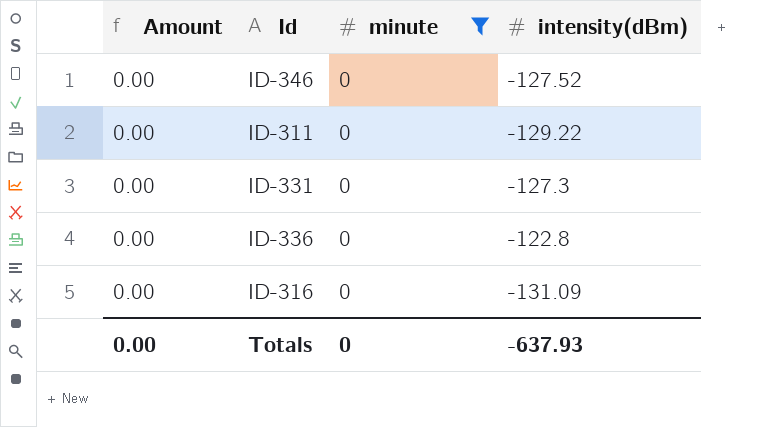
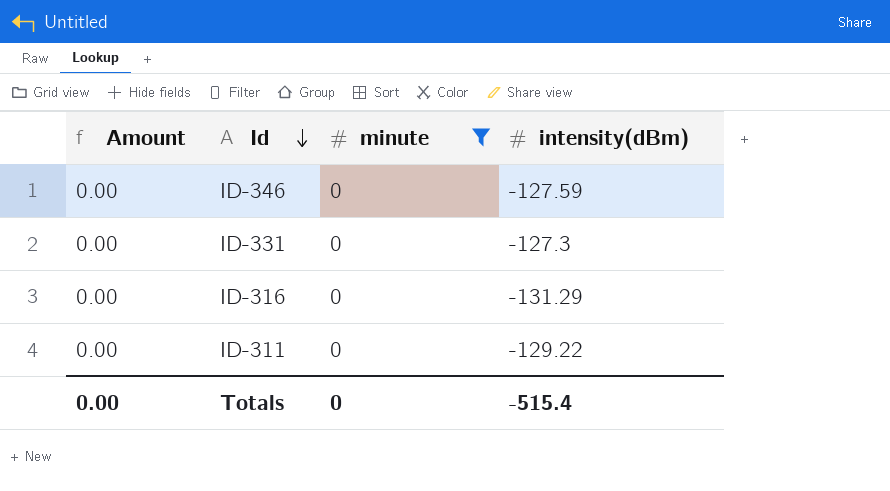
row order: none -> Id descending
row ID-336: 0.00 | 0 | -122.8 -> none
ID-346 | intensity(dBm): -127.52 -> -127.59
ID-316 | intensity(dBm): -131.09 -> -131.29
Totals | intensity(dBm): -637.93 -> -515.4

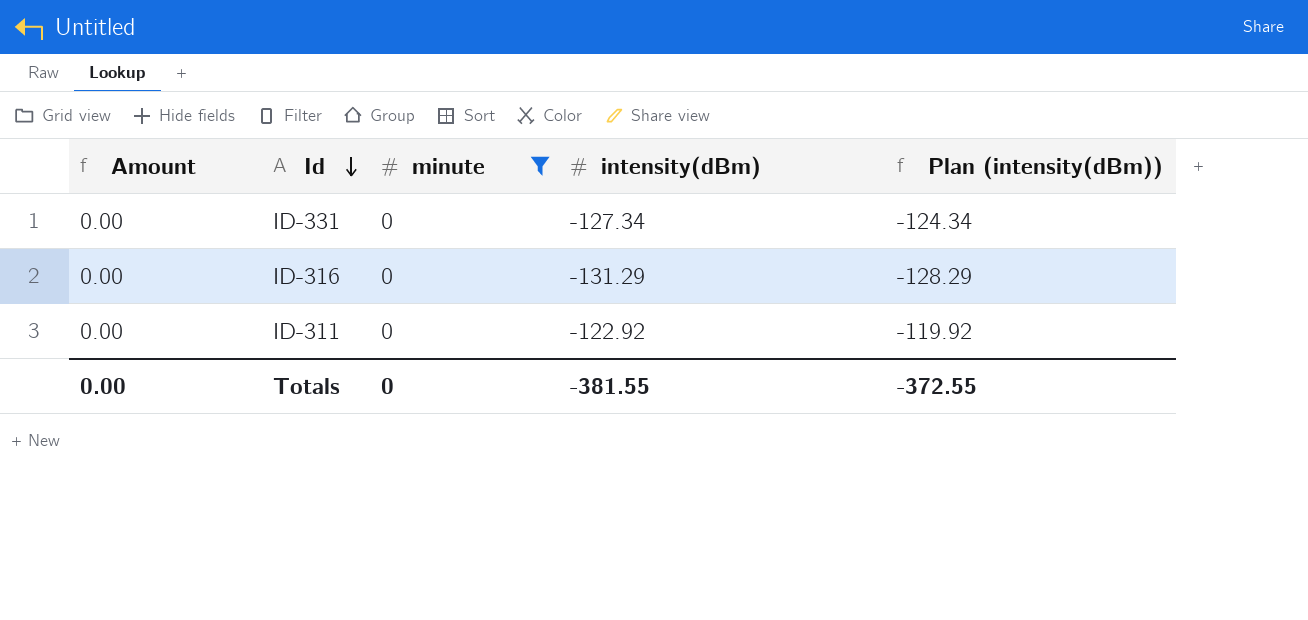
column Plan (intensity(dBm)) | formula: none -> [intensity(dBm)] + 3
row ID-346: 0.00 | 0 | -127.59 -> none
ID-331 | intensity(dBm): -127.3 -> -127.34
ID-311 | intensity(dBm): -129.22 -> -122.92
Totals | intensity(dBm): -515.4 -> -381.55

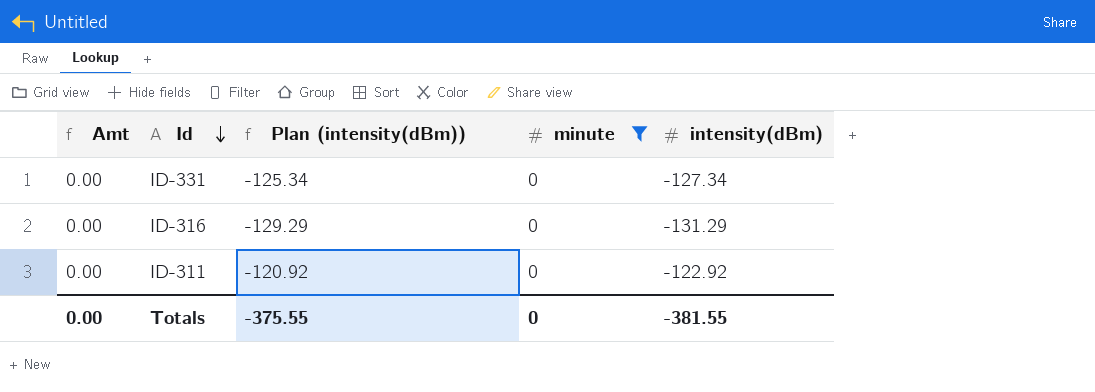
column name: Amount -> Amt
column Plan (intensity(dBm)) | formula: [intensity(dBm)] + 3 -> [intensity(dBm)] + 2
column Plan (intensity(dBm)) | position: 5 -> 3
Totals | Plan (intensity(dBm)): -372.55 -> -375.55

